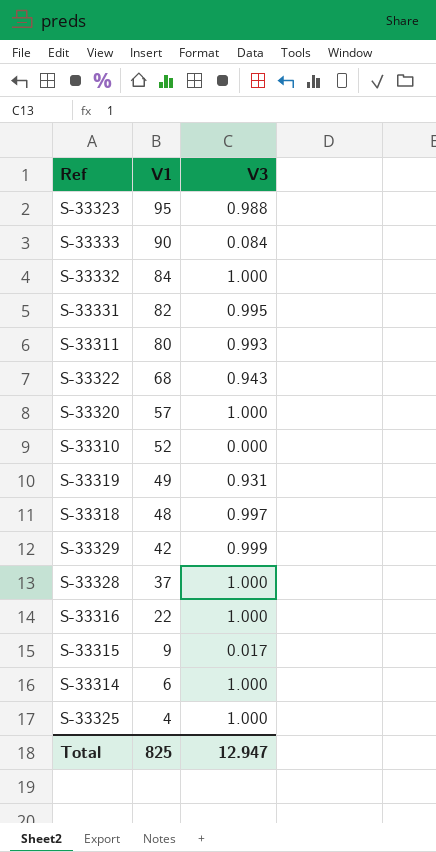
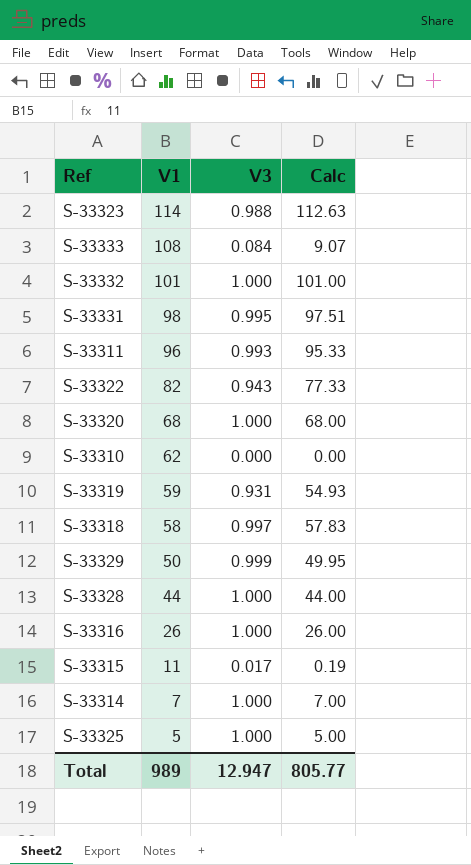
column Calc | formula: none -> [V1] * [V3]
S-33323 | V1: 95 -> 114
S-33333 | V1: 90 -> 108
S-33332 | V1: 84 -> 101
S-33331 | V1: 82 -> 98
S-33311 | V1: 80 -> 96
S-33322 | V1: 68 -> 82
S-33320 | V1: 57 -> 68
S-33310 | V1: 52 -> 62
S-33319 | V1: 49 -> 59
S-33318 | V1: 48 -> 58
S-33329 | V1: 42 -> 50
S-33328 | V1: 37 -> 44
S-33316 | V1: 22 -> 26
S-33315 | V1: 9 -> 11
S-33314 | V1: 6 -> 7
S-33325 | V1: 4 -> 5
Total | V1: 825 -> 989

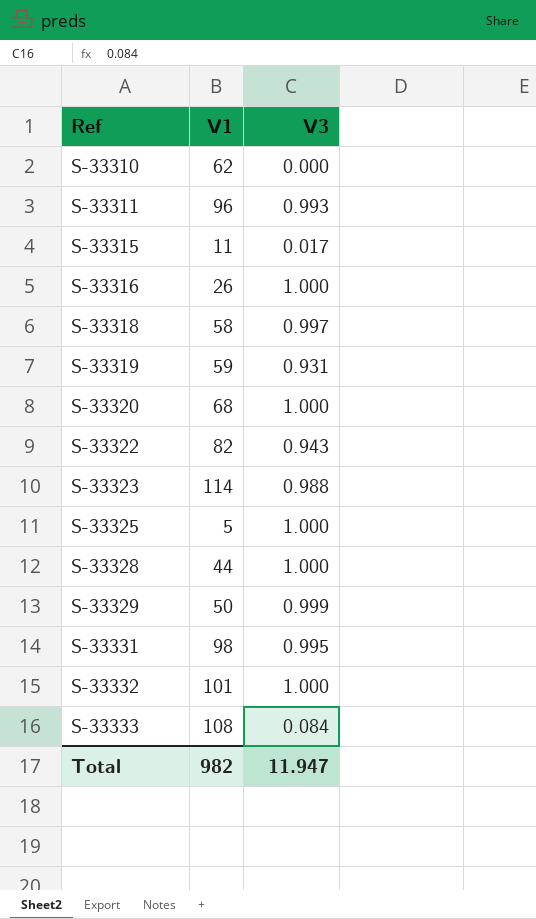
row order: V1 descending -> Ref ascending
column Calc | formula: [V1] * [V3] -> none
row S-33314: 7 | 1.000 | 7.00 -> none
Total | V1: 989 -> 982
Total | V3: 12.947 -> 11.947

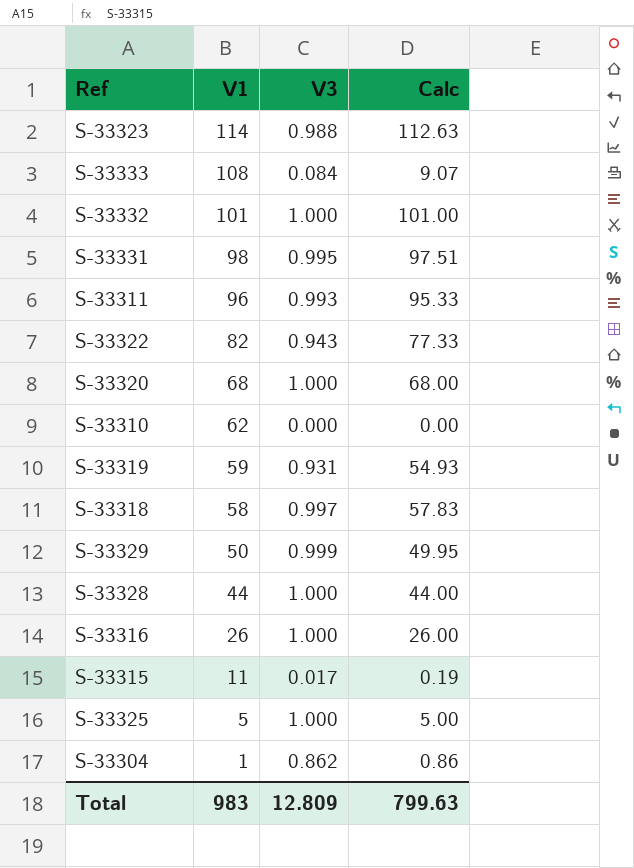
row order: Ref ascending -> V1 descending
column Calc | formula: none -> [V1] * [V3]
row S-33304: none -> 1 | 0.862 | 0.86
Total | V1: 982 -> 983
Total | V3: 11.947 -> 12.809

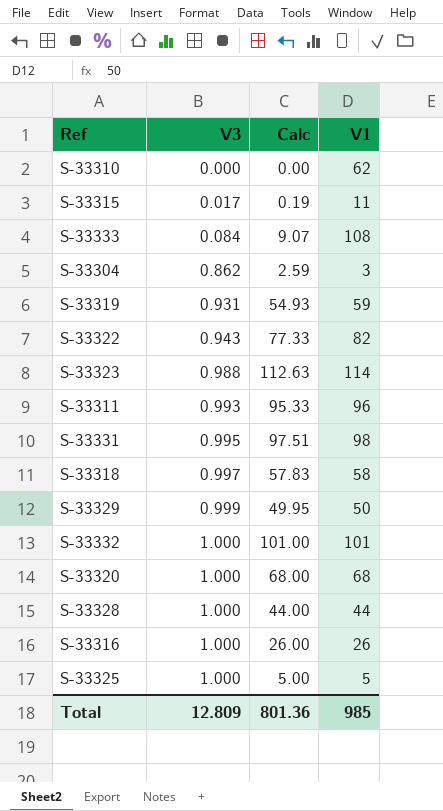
row order: V1 descending -> V3 ascending
column V1 | position: 2 -> 4
S-33304 | Calc: 0.86 -> 2.59
S-33304 | V1: 1 -> 3
Total | Calc: 799.63 -> 801.36
Total | V1: 983 -> 985

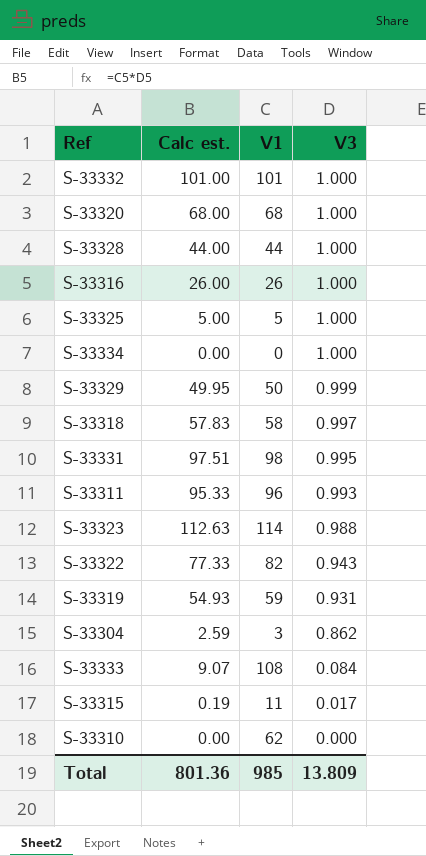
row order: V3 ascending -> V3 descending
column name: Calc -> Calc est.
column V3 | position: 2 -> 4
row S-33334: none -> 0.00 | 0 | 1.000
Total | V3: 12.809 -> 13.809

